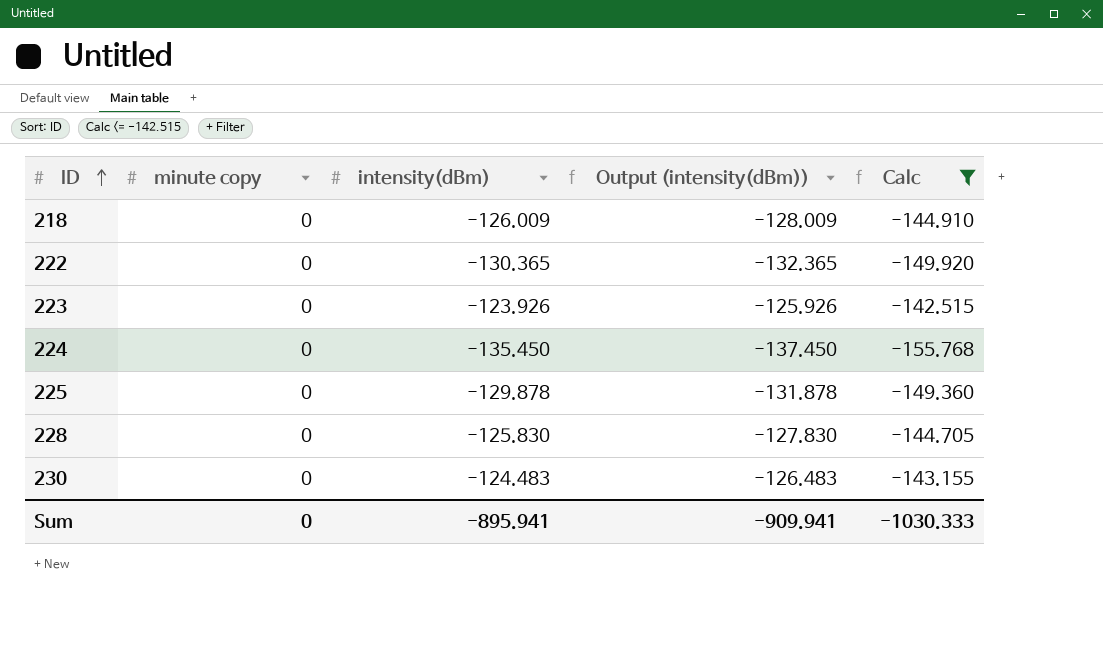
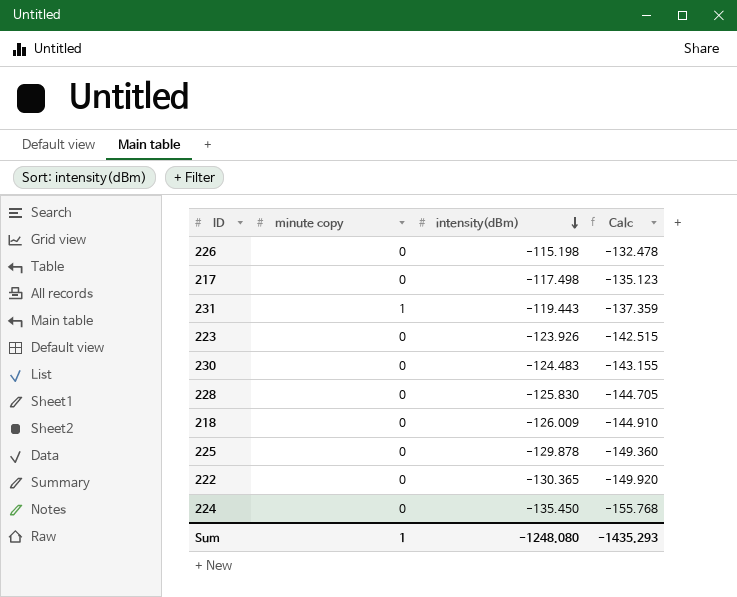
filter: Calc <= -142.515 -> none
row order: ID ascending -> intensity(dBm) descending
column Output (intensity(dBm)) | formula: [intensity(dBm)] - 2 -> none
Sum | minute copy: 0 -> 1
Sum | intensity(dBm): -895.941 -> -1248.080
Sum | Calc: -1030.333 -> -1435.293

